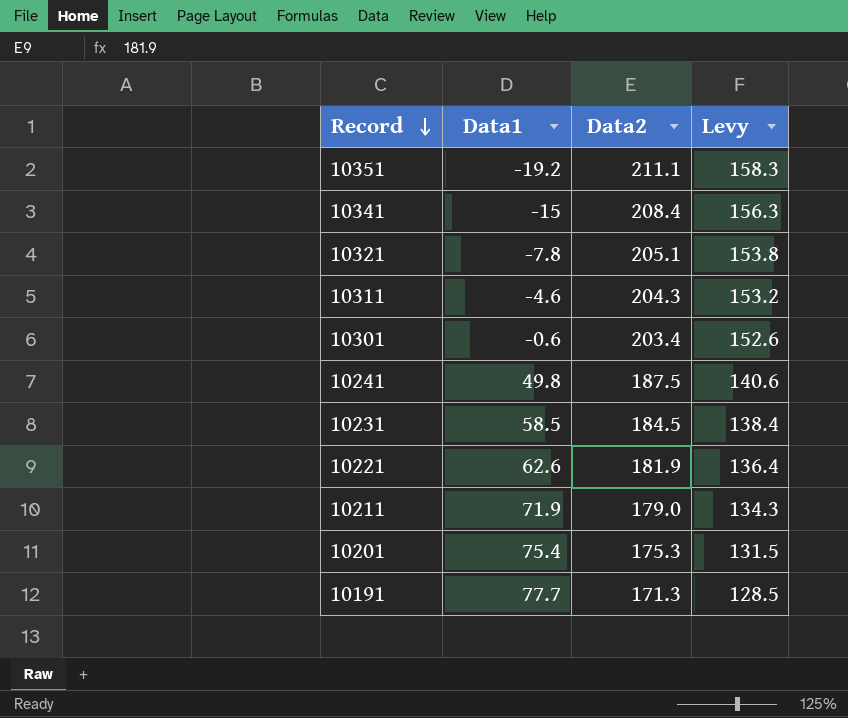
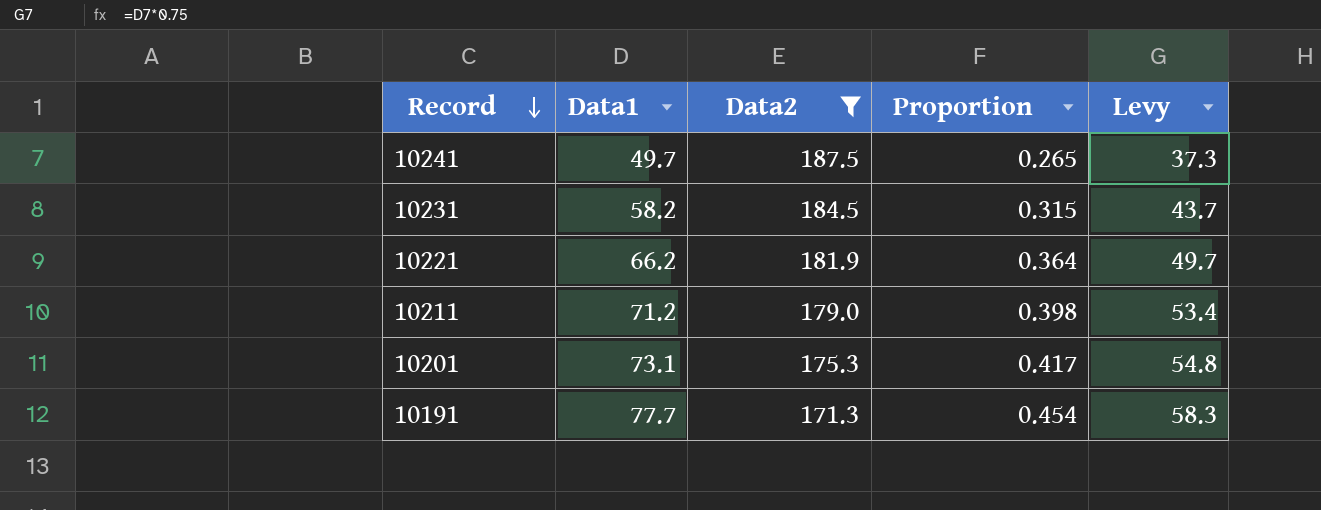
filter: none -> Data2 <= 187.5
column Proportion | formula: none -> [Data1] / [Data2]
column Levy | formula: [Data2] * 0.75 -> [Data1] * 0.75
10241 | Data1: 49.8 -> 49.7
10231 | Data1: 58.5 -> 58.2
10221 | Data1: 62.6 -> 66.2
10211 | Data1: 71.9 -> 71.2
10201 | Data1: 75.4 -> 73.1

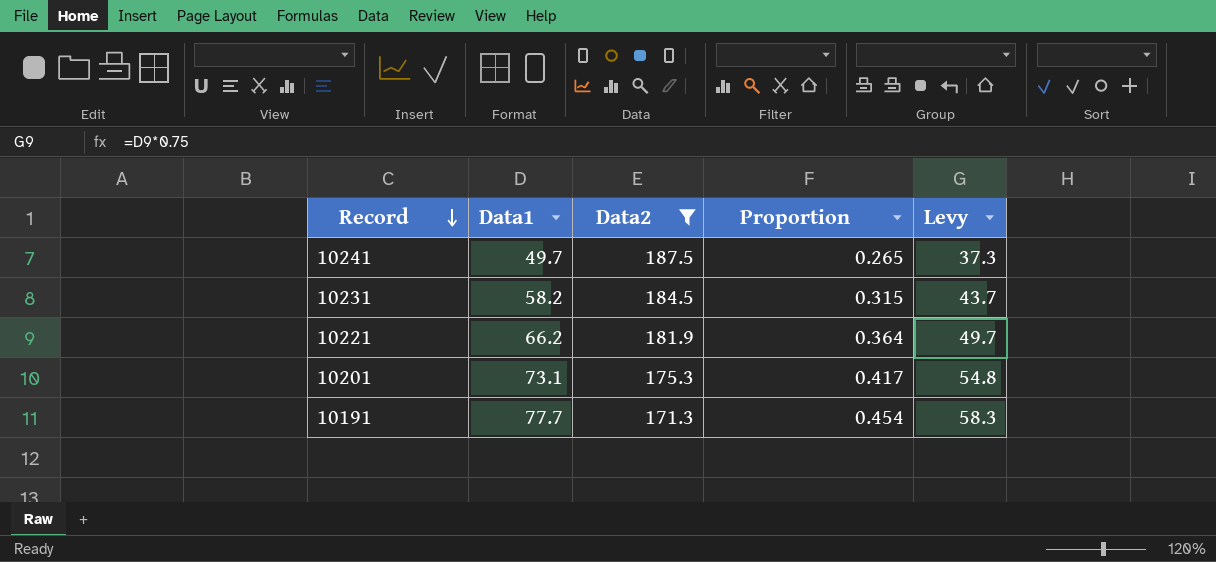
row 10211: 71.2 | 179.0 | 0.398 | 53.4 -> none

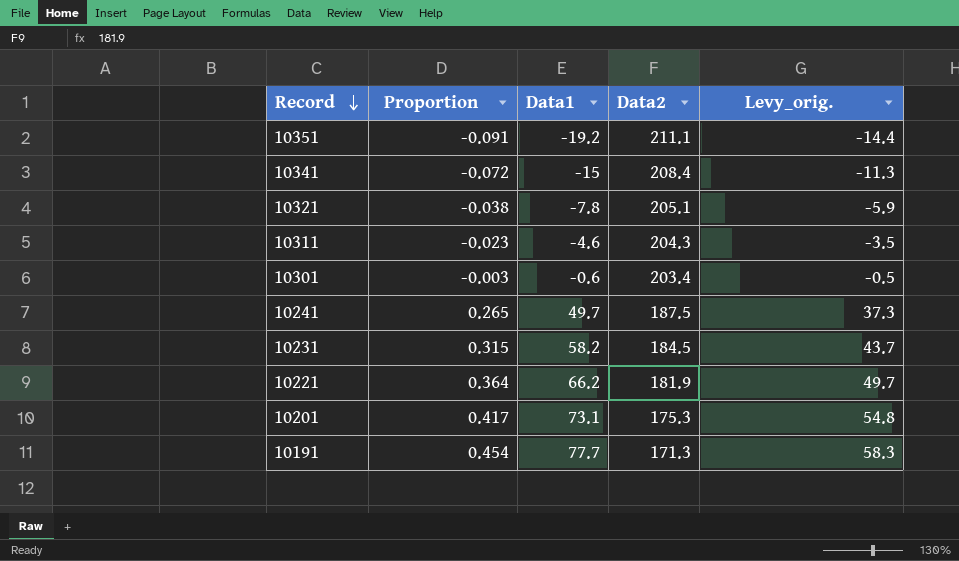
filter: Data2 <= 187.5 -> none
column Proportion | position: 4 -> 2
column name: Levy -> Levy_orig.

